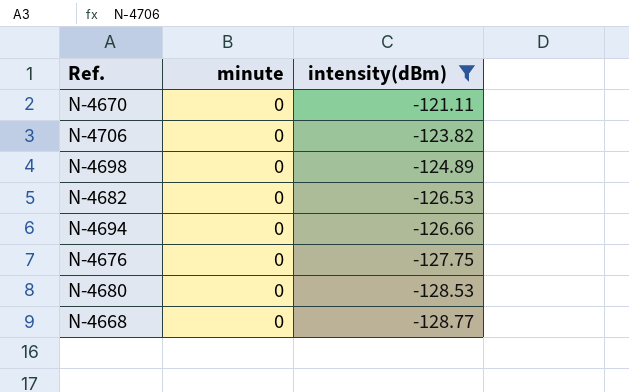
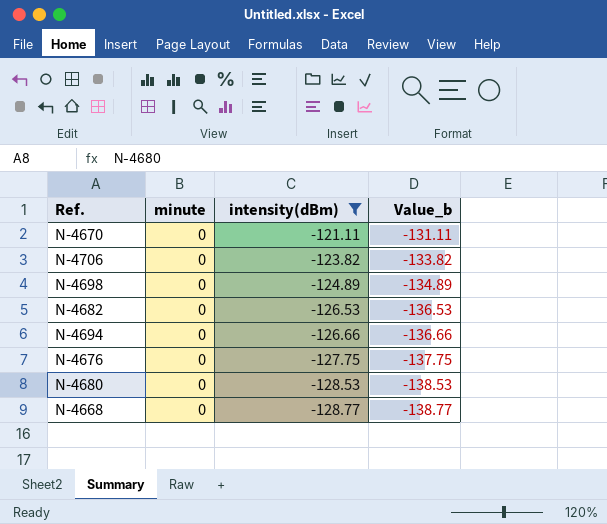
column Value_b | formula: none -> [intensity(dBm)] - 10

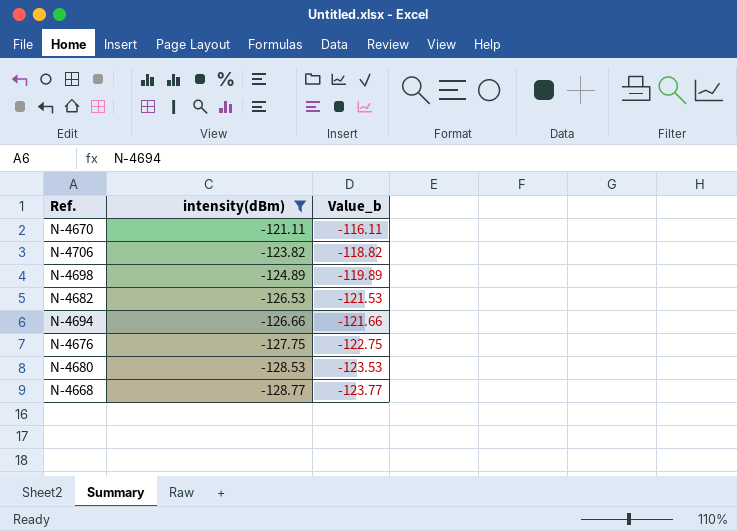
column minute | position: 2 -> none
column Value_b | formula: [intensity(dBm)] - 10 -> [intensity(dBm)] + 5

